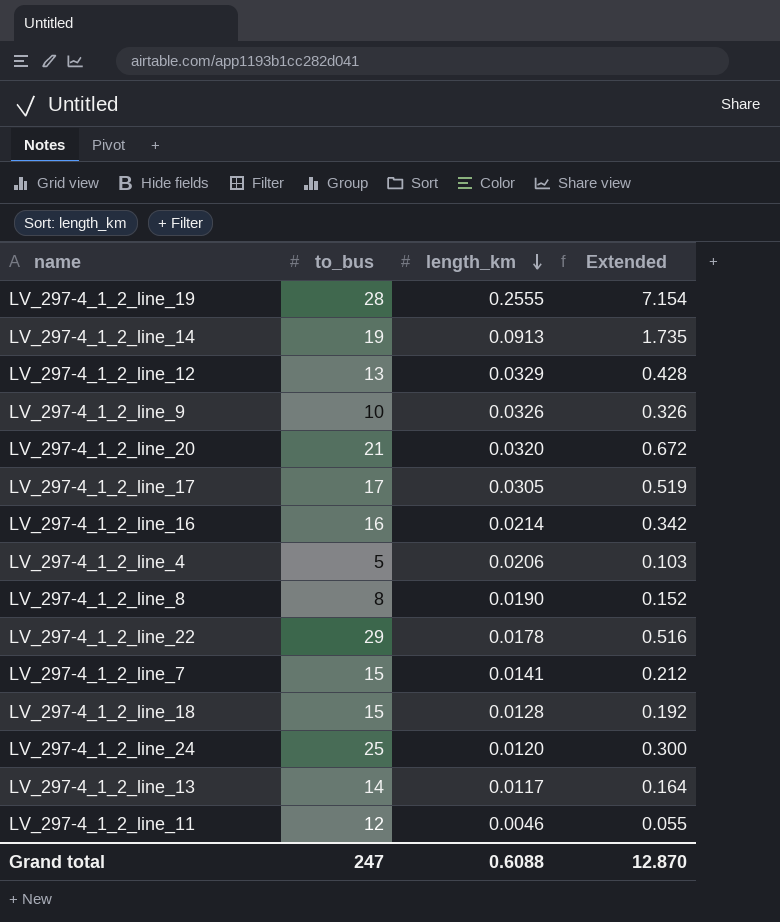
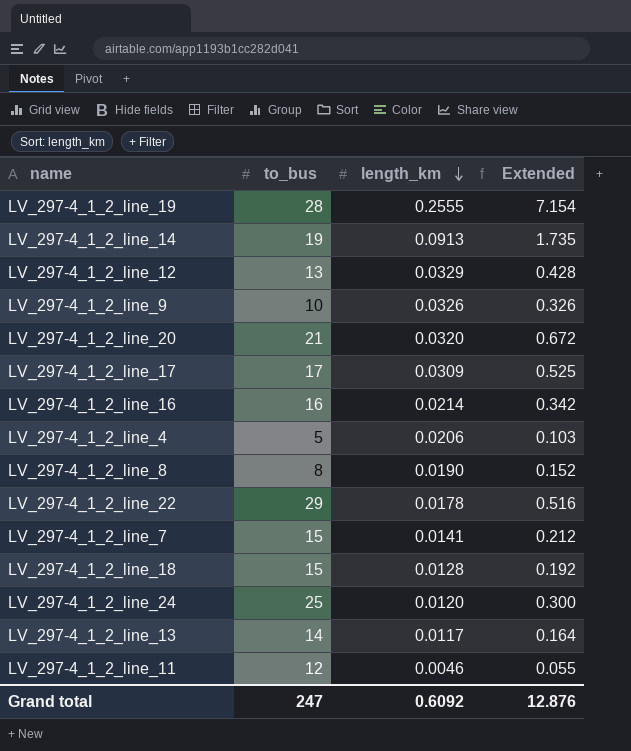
LV_297-4_1_2_line_17 | length_km: 0.0305 -> 0.0309
LV_297-4_1_2_line_17 | Extended: 0.519 -> 0.525
Grand total | length_km: 0.6088 -> 0.6092
Grand total | Extended: 12.870 -> 12.876

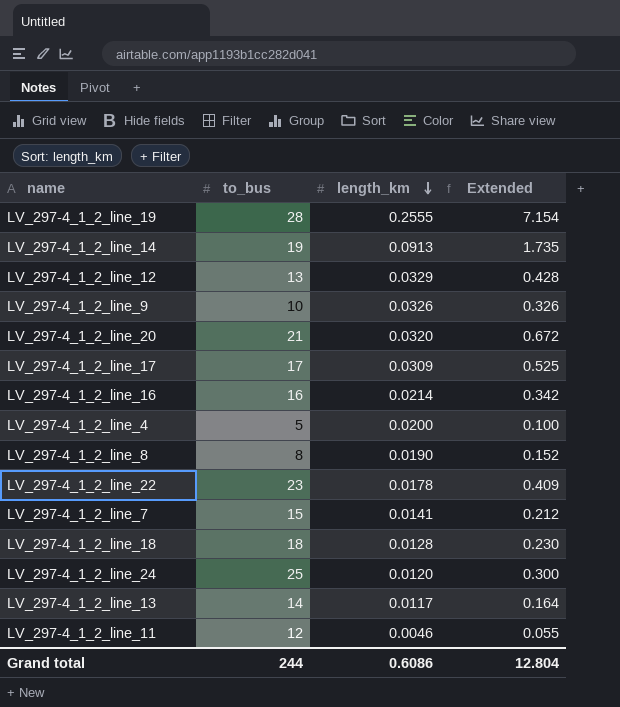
LV_297-4_1_2_line_4 | length_km: 0.0206 -> 0.0200
LV_297-4_1_2_line_4 | Extended: 0.103 -> 0.100
LV_297-4_1_2_line_22 | to_bus: 29 -> 23
LV_297-4_1_2_line_22 | Extended: 0.516 -> 0.409
LV_297-4_1_2_line_18 | to_bus: 15 -> 18
LV_297-4_1_2_line_18 | Extended: 0.192 -> 0.230
Grand total | to_bus: 247 -> 244
Grand total | length_km: 0.6092 -> 0.6086
Grand total | Extended: 12.876 -> 12.804

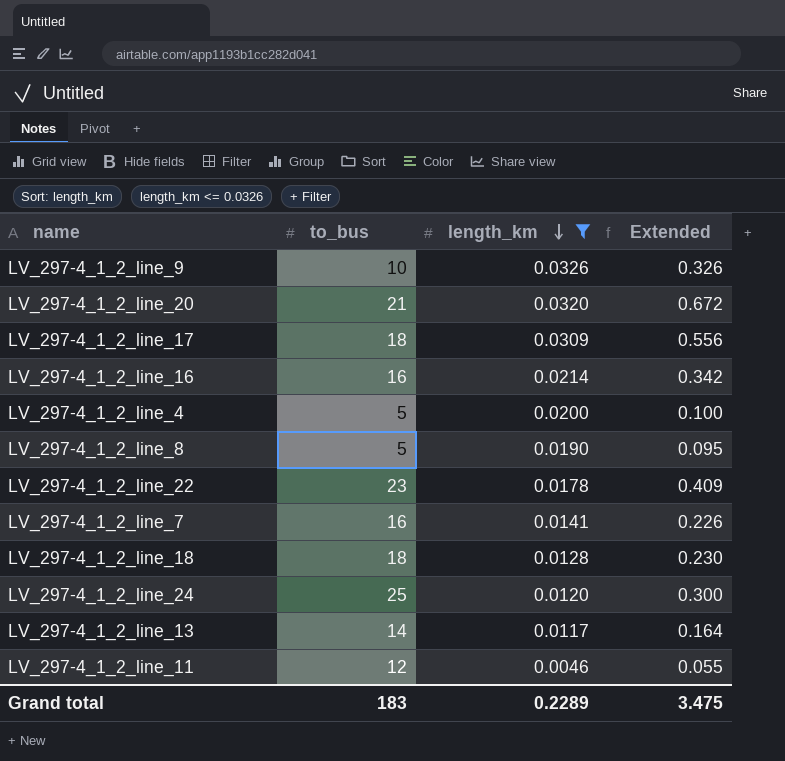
filter: none -> length_km <= 0.0326
LV_297-4_1_2_line_17 | to_bus: 17 -> 18
LV_297-4_1_2_line_17 | Extended: 0.525 -> 0.556
LV_297-4_1_2_line_8 | to_bus: 8 -> 5
LV_297-4_1_2_line_8 | Extended: 0.152 -> 0.095
LV_297-4_1_2_line_7 | to_bus: 15 -> 16
LV_297-4_1_2_line_7 | Extended: 0.212 -> 0.226
Grand total | to_bus: 244 -> 183
Grand total | length_km: 0.6086 -> 0.2289
Grand total | Extended: 12.804 -> 3.475

